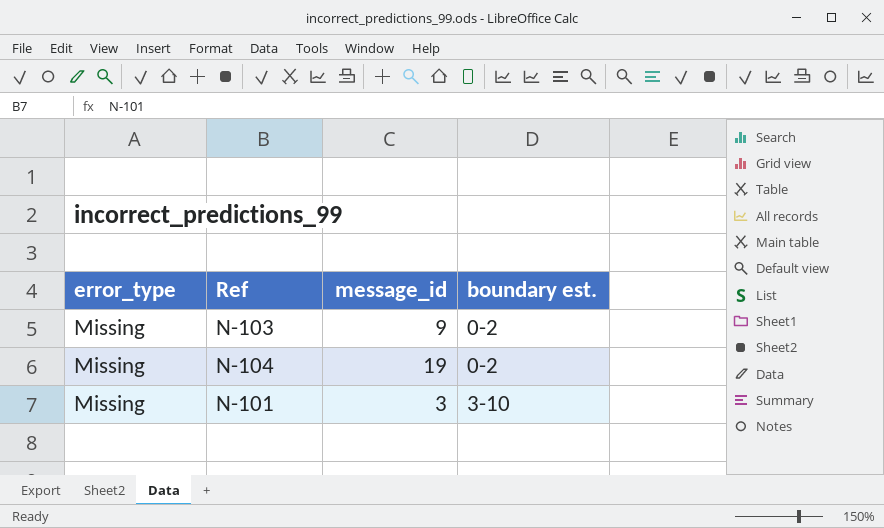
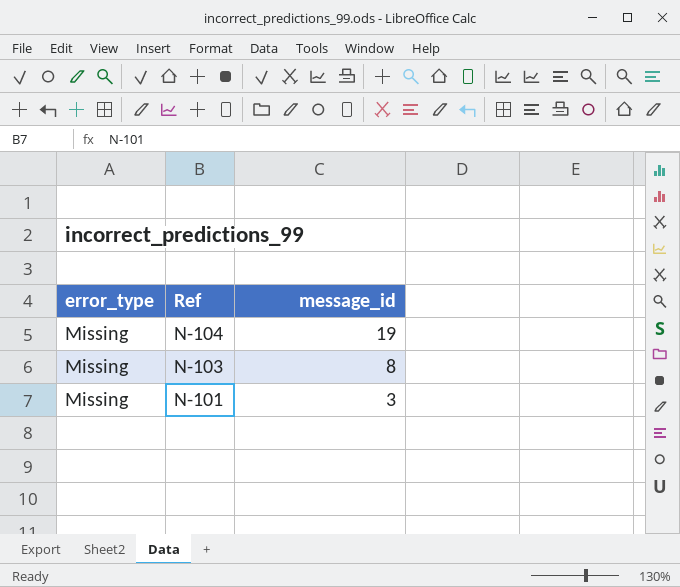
row order: boundary est. ascending -> Ref descending
column boundary est. | position: 4 -> none
N-103 | message_id: 9 -> 8

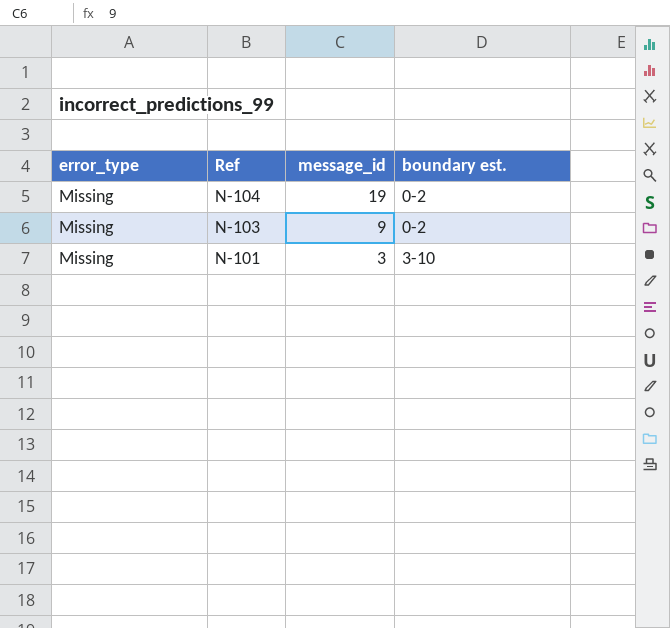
column boundary est. | position: none -> 4
N-103 | message_id: 8 -> 9

